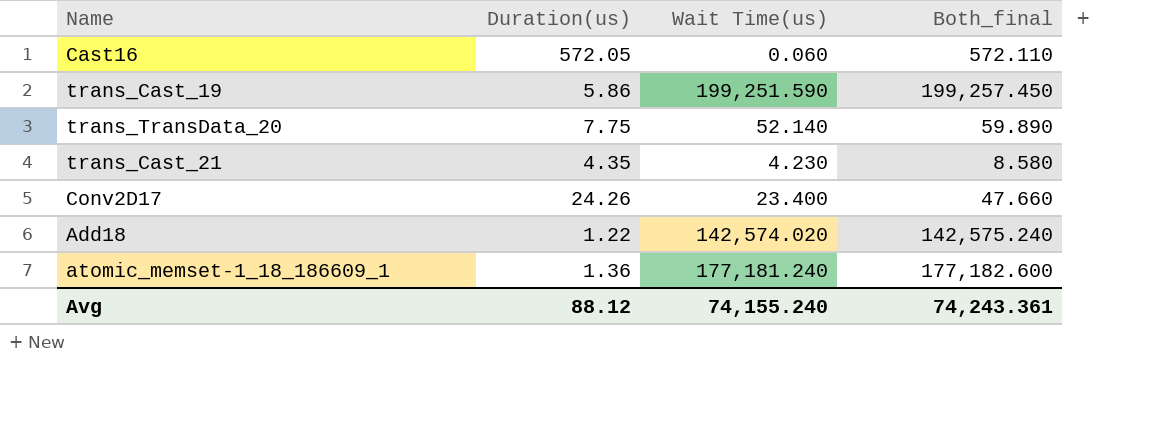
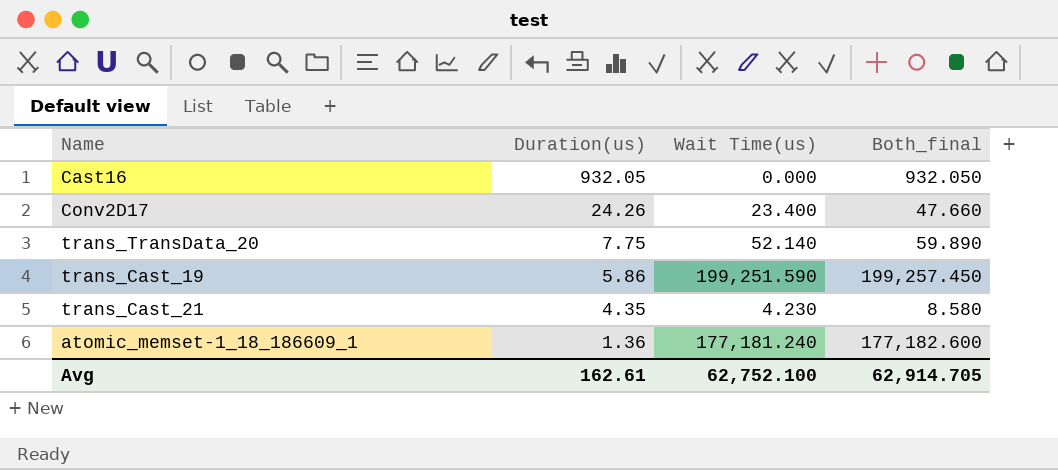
row order: none -> Duration(us) descending
row Add18: 1.22 | 142,574.020 | 142,575.240 -> none
Cast16 | Duration(us): 572.05 -> 932.05
Cast16 | Wait Time(us): 0.060 -> 0.000
Cast16 | Both_final: 572.110 -> 932.050
Avg | Duration(us): 88.12 -> 162.61
Avg | Wait Time(us): 74,155.240 -> 62,752.100
Avg | Both_final: 74,243.361 -> 62,914.705

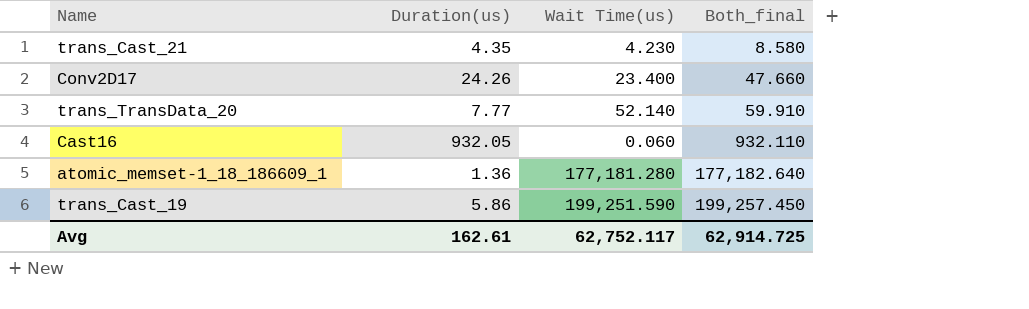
row order: Duration(us) descending -> Both_final ascending
trans_TransData_20 | Duration(us): 7.75 -> 7.77
trans_TransData_20 | Both_final: 59.890 -> 59.910
Cast16 | Wait Time(us): 0.000 -> 0.060
Cast16 | Both_final: 932.050 -> 932.110
atomic_memset-1_18_186609_1 | Wait Time(us): 177,181.240 -> 177,181.280
atomic_memset-1_18_186609_1 | Both_final: 177,182.600 -> 177,182.640
Avg | Wait Time(us): 62,752.100 -> 62,752.117
Avg | Both_final: 62,914.705 -> 62,914.725

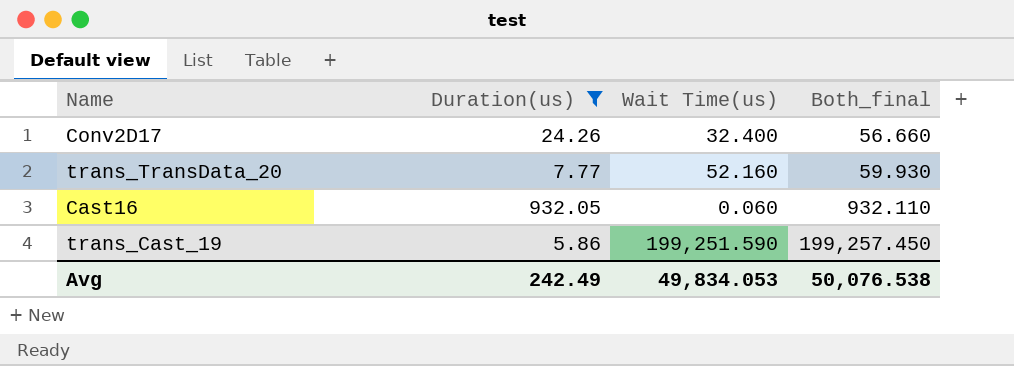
filter: none -> Duration(us) >= 5.86
Conv2D17 | Wait Time(us): 23.400 -> 32.400
Conv2D17 | Both_final: 47.660 -> 56.660
trans_TransData_20 | Wait Time(us): 52.140 -> 52.160
trans_TransData_20 | Both_final: 59.910 -> 59.930
Avg | Duration(us): 162.61 -> 242.49
Avg | Wait Time(us): 62,752.117 -> 49,834.053
Avg | Both_final: 62,914.725 -> 50,076.538

